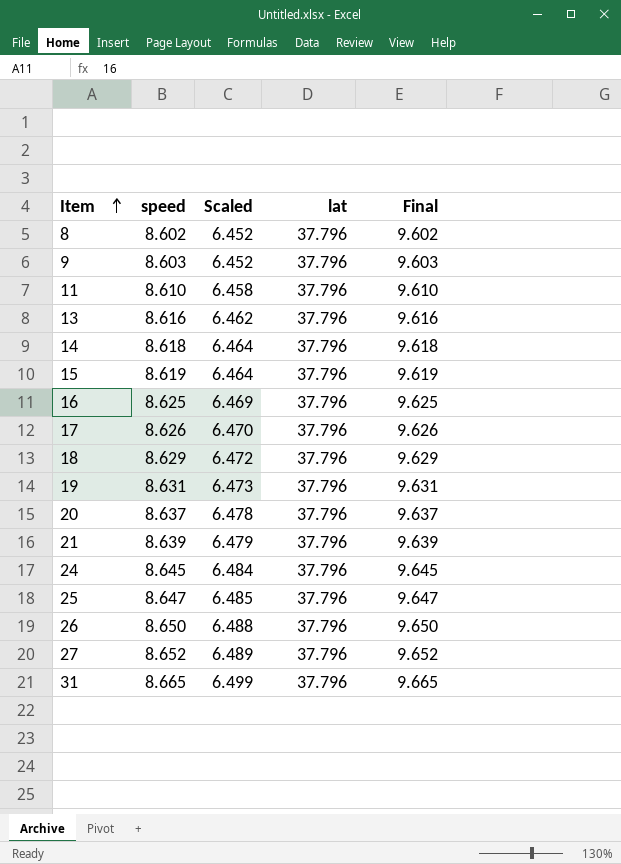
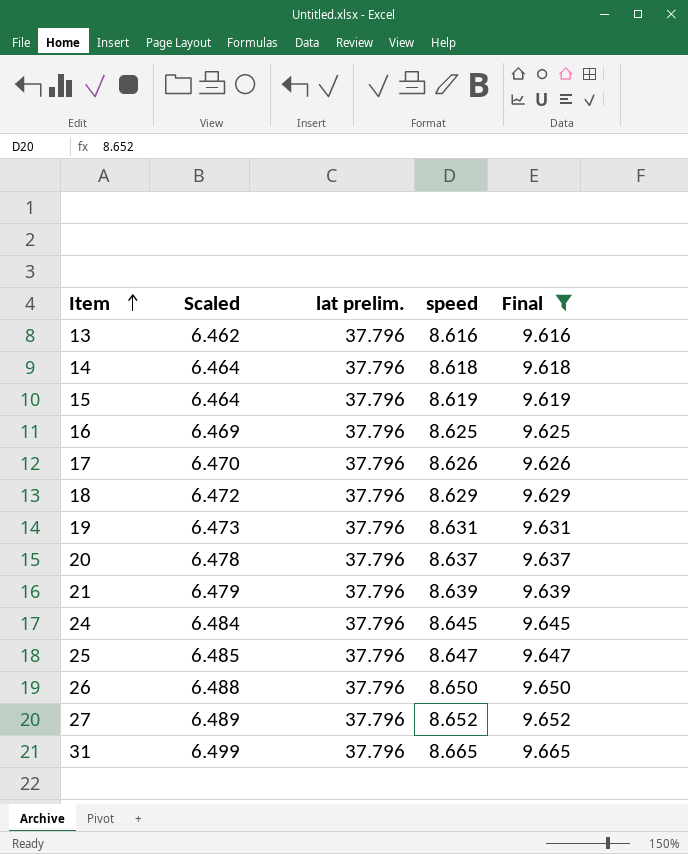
filter: none -> Final >= 9.616
column name: lat -> lat prelim.
column speed | position: 2 -> 4

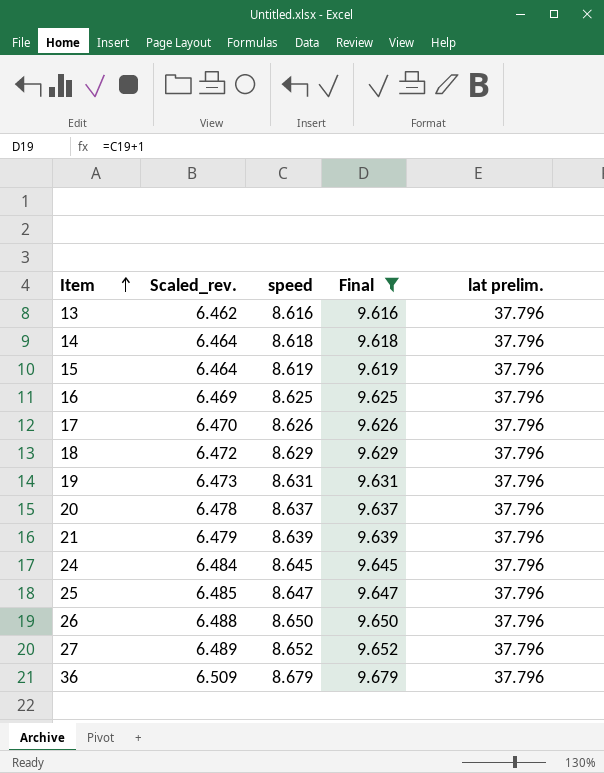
column name: Scaled -> Scaled_rev.
column lat prelim. | position: 3 -> 5
row 31: 6.499 | 37.796 | 8.665 | 9.665 -> none
row 36: none -> 6.509 | 8.679 | 9.679 | 37.796

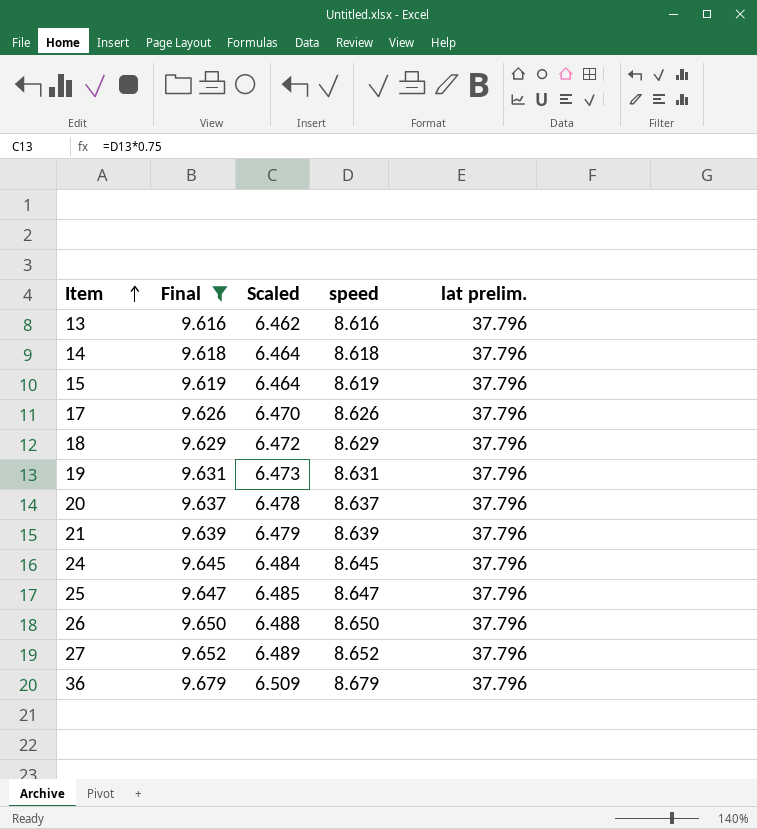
column Final | position: 4 -> 2
column name: Scaled_rev. -> Scaled
row 16: 6.469 | 8.625 | 9.625 | 37.796 -> none

